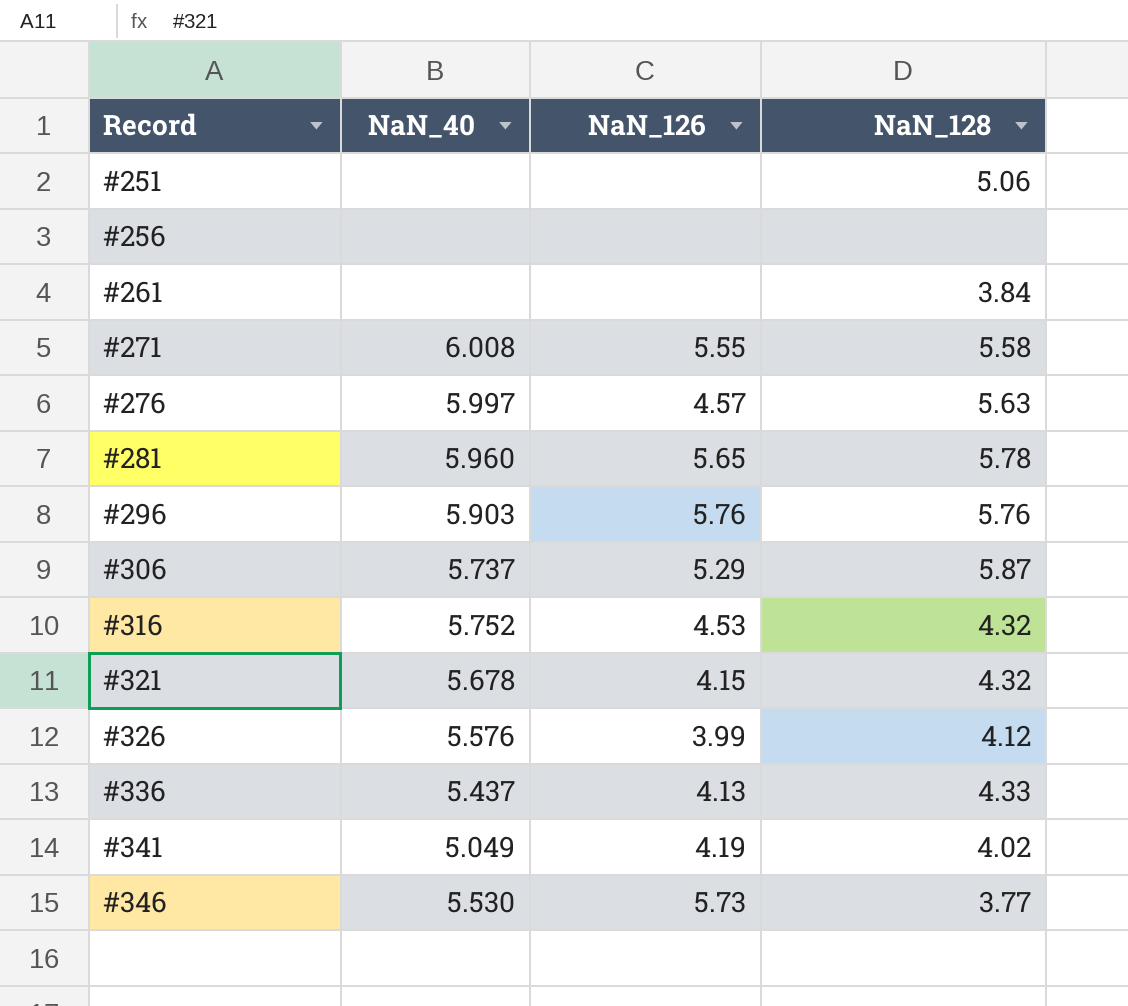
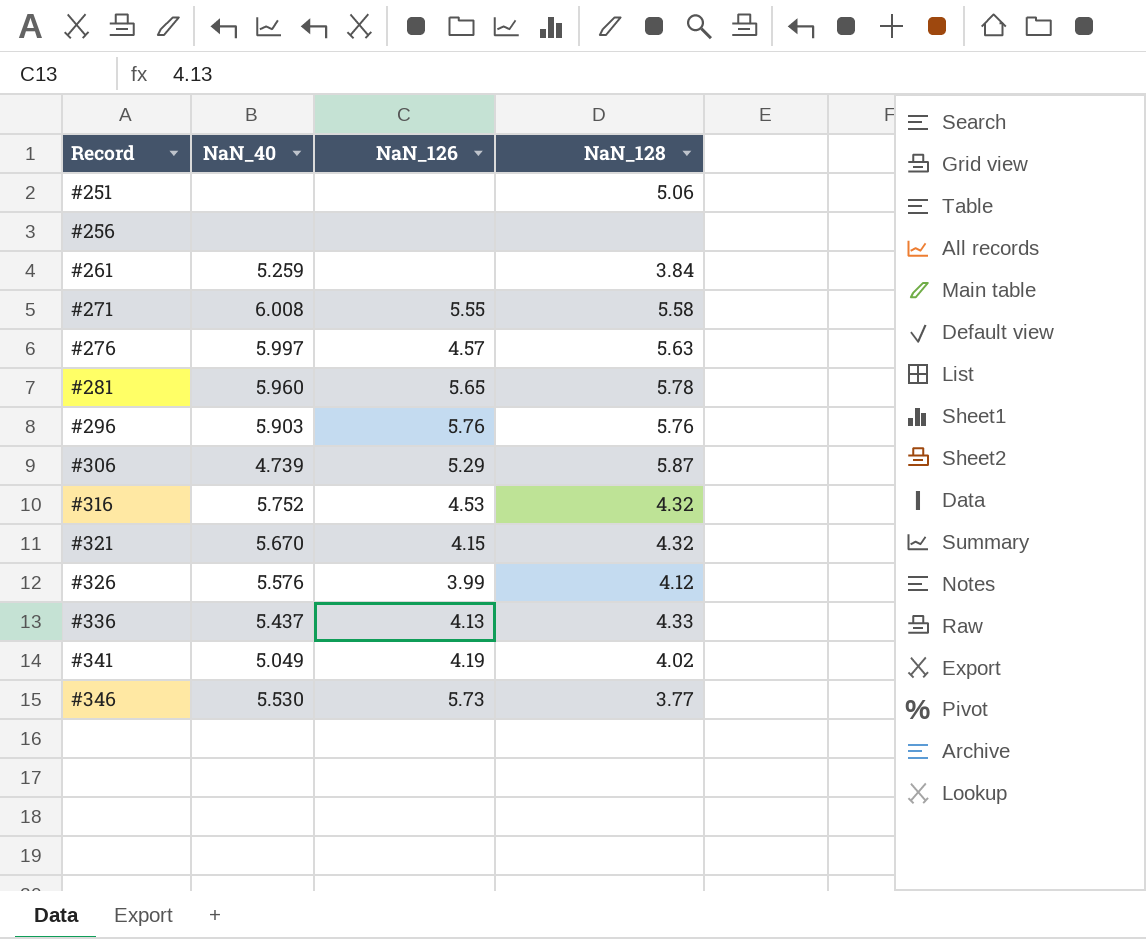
#261 | NaN_40: none -> 5.259
#306 | NaN_40: 5.737 -> 4.739
#321 | NaN_40: 5.678 -> 5.670

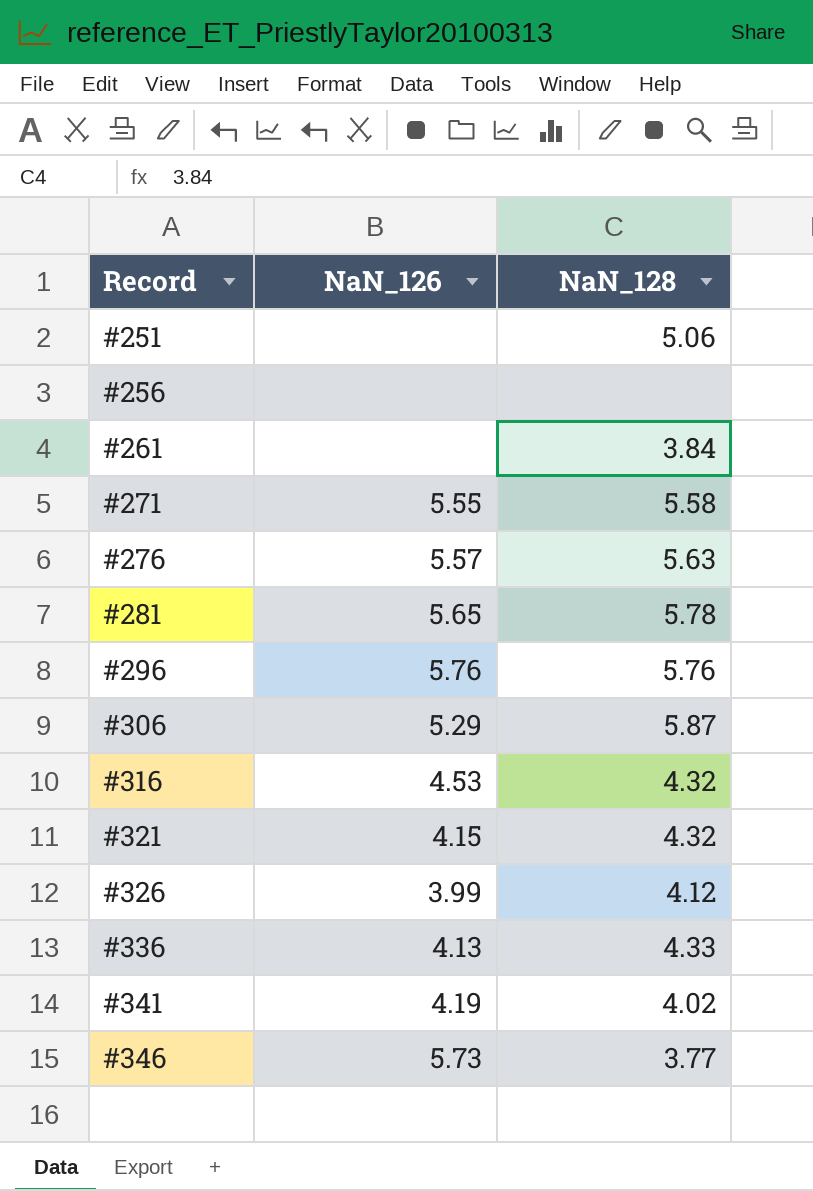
column NaN_40 | position: 2 -> none
#276 | NaN_126: 4.57 -> 5.57

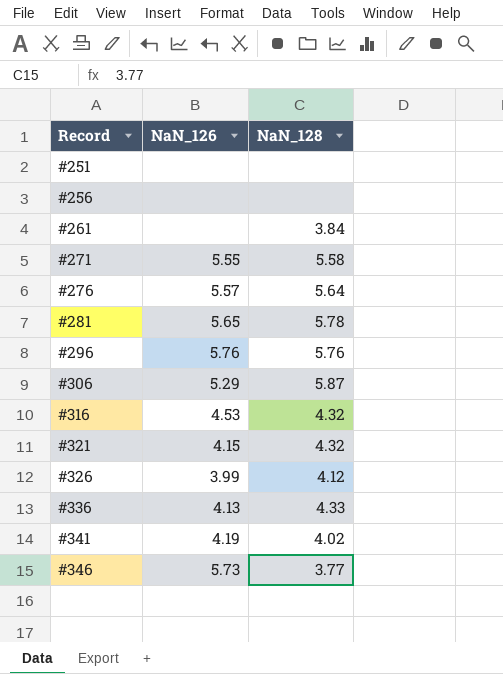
#251 | NaN_128: 5.06 -> none
#276 | NaN_128: 5.63 -> 5.64

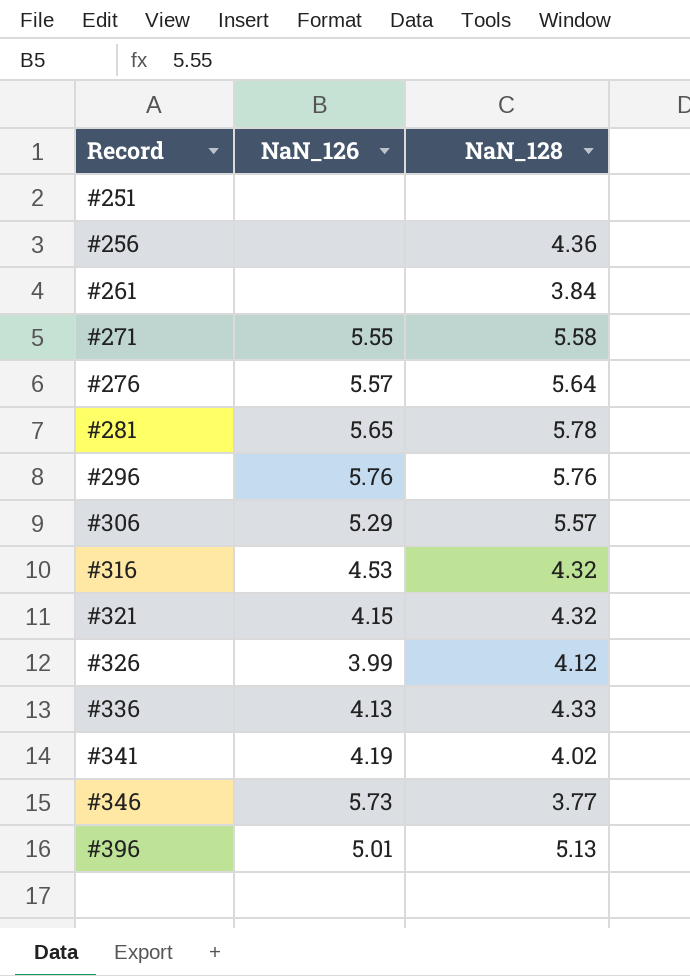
#256 | NaN_128: none -> 4.36
#306 | NaN_128: 5.87 -> 5.57
row #396: none -> 5.01 | 5.13

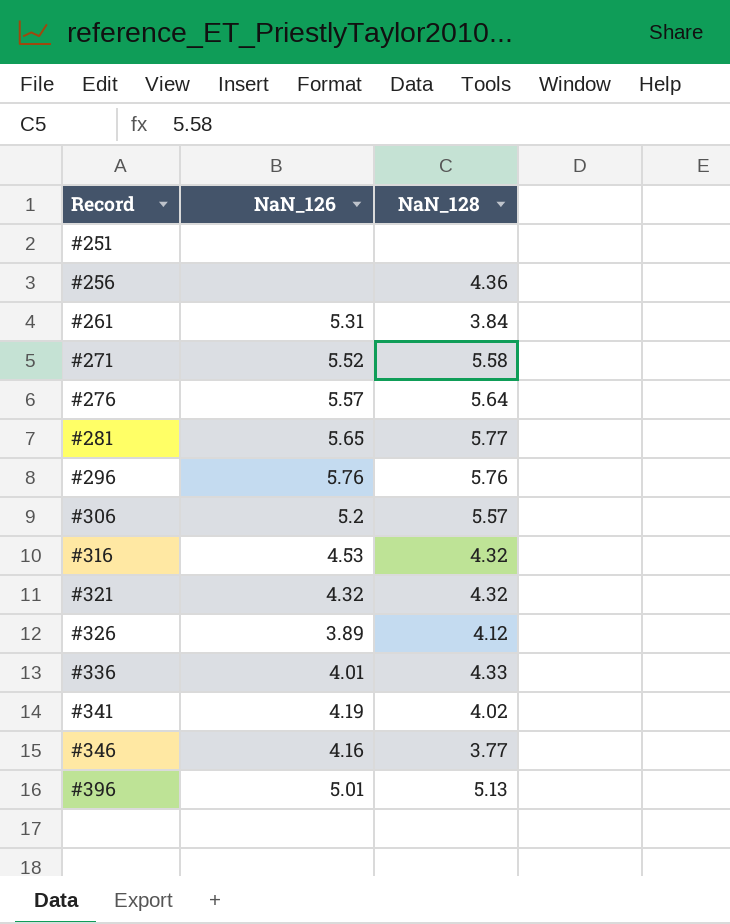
#261 | NaN_126: none -> 5.31
#271 | NaN_126: 5.55 -> 5.52
#281 | NaN_128: 5.78 -> 5.77
#306 | NaN_126: 5.29 -> 5.2
#321 | NaN_126: 4.15 -> 4.32
#326 | NaN_126: 3.99 -> 3.89
#336 | NaN_126: 4.13 -> 4.01
#346 | NaN_126: 5.73 -> 4.16

